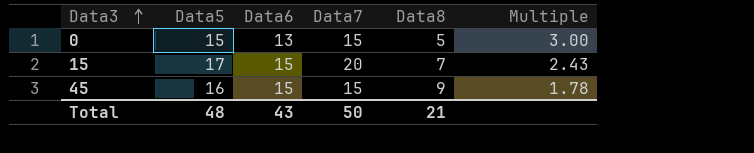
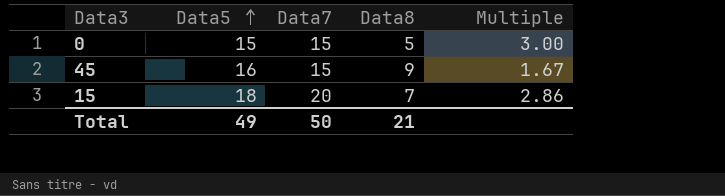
row order: Data3 ascending -> Data5 ascending
column Data6 | position: 3 -> none
column Multiple | formula: [Data5] / [Data8] -> [Data7] / [Data8]
15 | Data5: 17 -> 18
Total | Data5: 48 -> 49

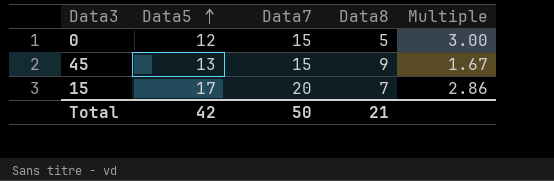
0 | Data5: 15 -> 12
45 | Data5: 16 -> 13
15 | Data5: 18 -> 17
Total | Data5: 49 -> 42

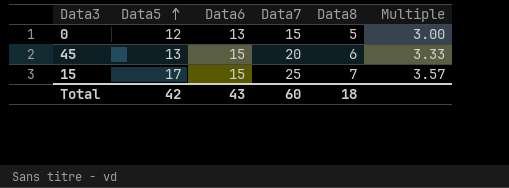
column Data6 | position: none -> 3
45 | Data7: 15 -> 20
45 | Data8: 9 -> 6
45 | Multiple: 1.67 -> 3.33
15 | Data7: 20 -> 25
15 | Multiple: 2.86 -> 3.57
Total | Data7: 50 -> 60
Total | Data8: 21 -> 18

